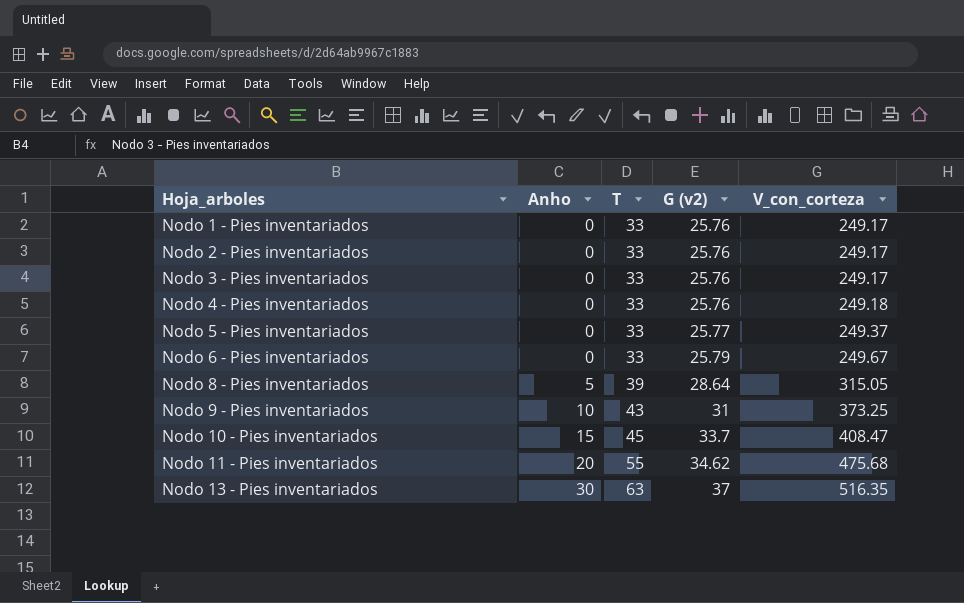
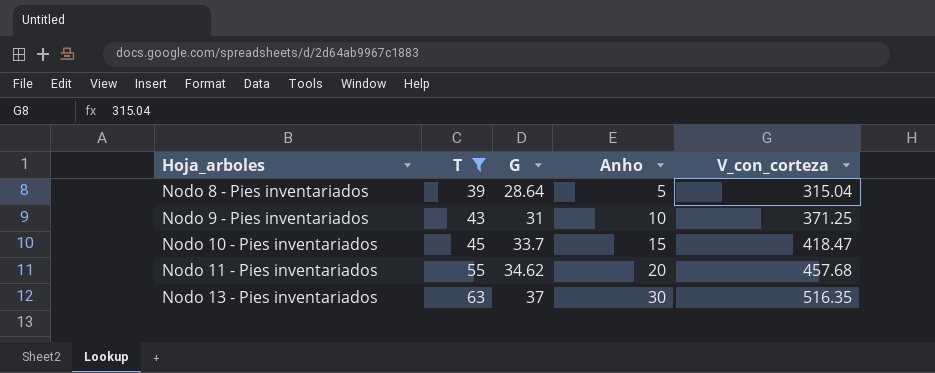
filter: none -> T != 33
column name: G (v2) -> G
column Anho | position: 2 -> 4
Nodo 8 - Pies inventariados | V_con_corteza: 315.05 -> 315.04
Nodo 9 - Pies inventariados | V_con_corteza: 373.25 -> 371.25
Nodo 10 - Pies inventariados | V_con_corteza: 408.47 -> 418.47
Nodo 11 - Pies inventariados | V_con_corteza: 475.68 -> 457.68

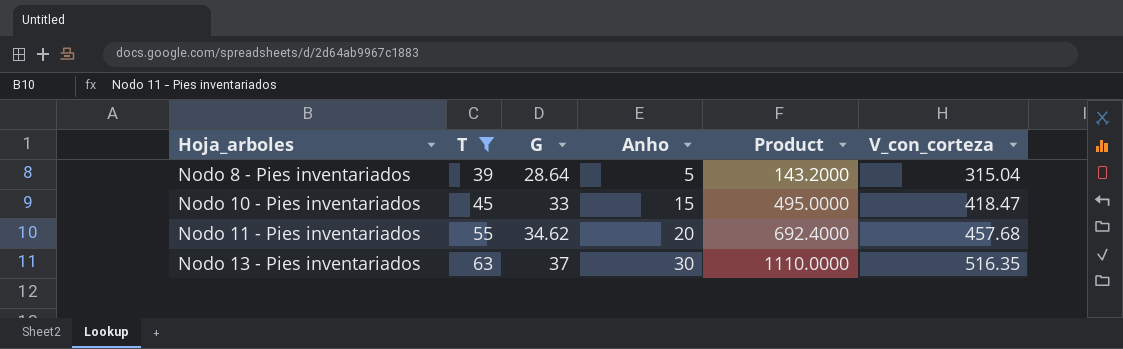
column Product | formula: none -> [G] * [Anho]
row Nodo 9 - Pies inventariados: 43 | 31 | 10 | 371.25 -> none
Nodo 10 - Pies inventariados | G: 33.7 -> 33

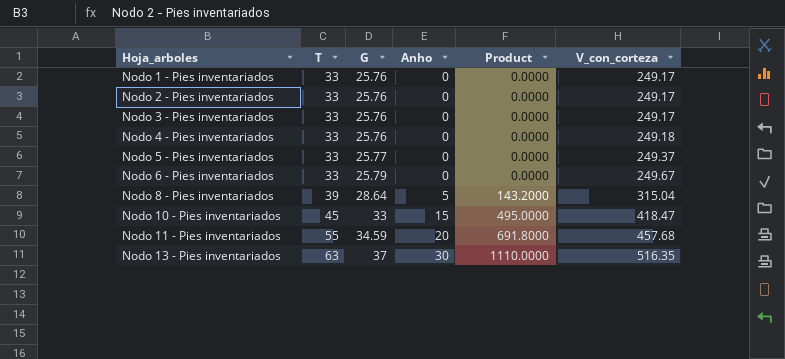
filter: T != 33 -> none
Nodo 11 - Pies inventariados | G: 34.62 -> 34.59
Nodo 11 - Pies inventariados | Product: 692.4000 -> 691.8000

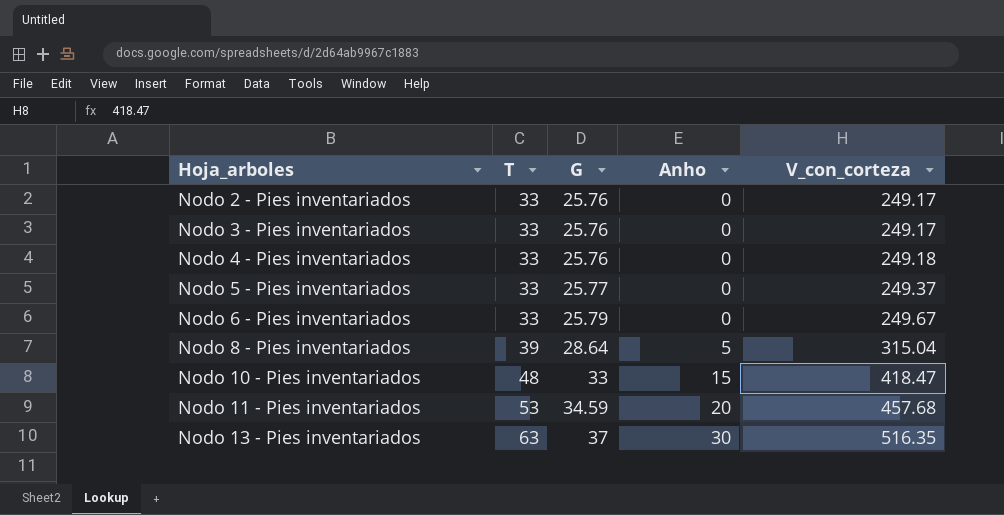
column Product | formula: [G] * [Anho] -> none
row Nodo 1 - Pies inventariados: 33 | 25.76 | 0 | 0.0000 | 249.17 -> none
Nodo 10 - Pies inventariados | T: 45 -> 48
Nodo 11 - Pies inventariados | T: 55 -> 53

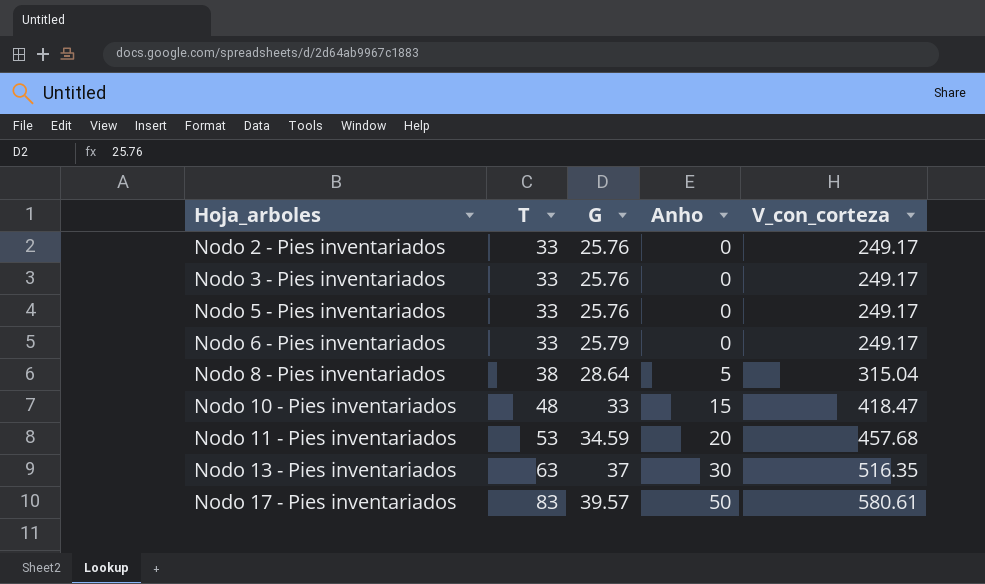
row Nodo 4 - Pies inventariados: 33 | 25.76 | 0 | 249.18 -> none
Nodo 5 - Pies inventariados | G: 25.77 -> 25.76
Nodo 5 - Pies inventariados | V_con_corteza: 249.37 -> 249.17
Nodo 6 - Pies inventariados | V_con_corteza: 249.67 -> 249.17
Nodo 8 - Pies inventariados | T: 39 -> 38
row Nodo 17 - Pies inventariados: none -> 83 | 39.57 | 50 | 580.61

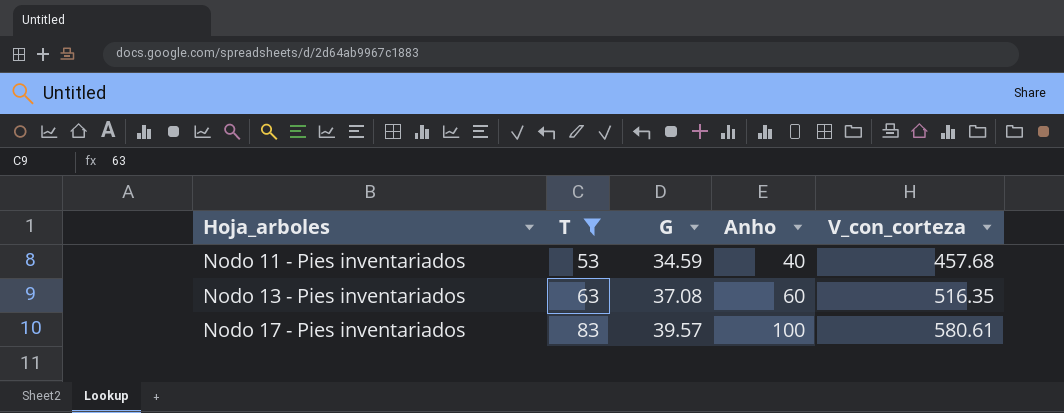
filter: none -> T >= 53
Nodo 11 - Pies inventariados | Anho: 20 -> 40
Nodo 13 - Pies inventariados | G: 37 -> 37.08
Nodo 13 - Pies inventariados | Anho: 30 -> 60
Nodo 17 - Pies inventariados | Anho: 50 -> 100

